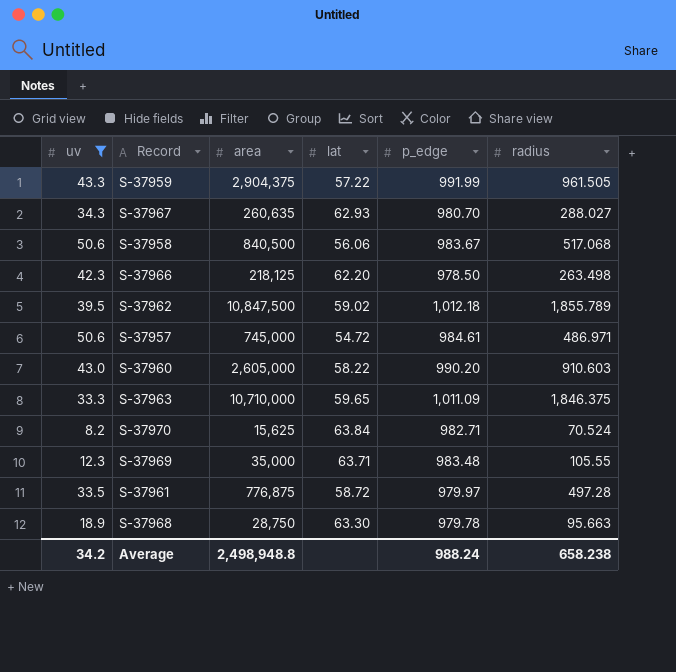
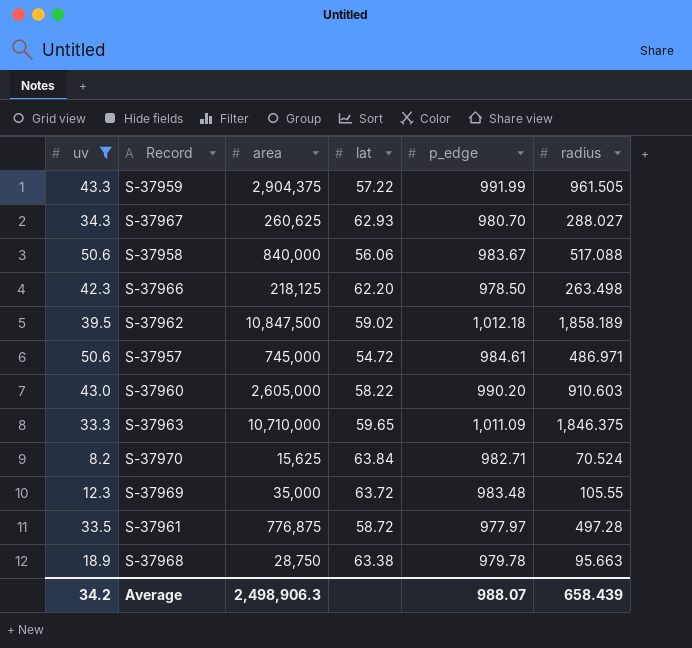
S-37967 | area: 260,635 -> 260,625
S-37958 | area: 840,500 -> 840,000
S-37958 | radius: 517.068 -> 517.088
S-37962 | radius: 1,855.789 -> 1,858.189
S-37969 | lat: 63.71 -> 63.72
S-37961 | p_edge: 979.97 -> 977.97
S-37968 | lat: 63.30 -> 63.38
Average | area: 2,498,948.8 -> 2,498,906.3
Average | p_edge: 988.24 -> 988.07
Average | radius: 658.238 -> 658.439

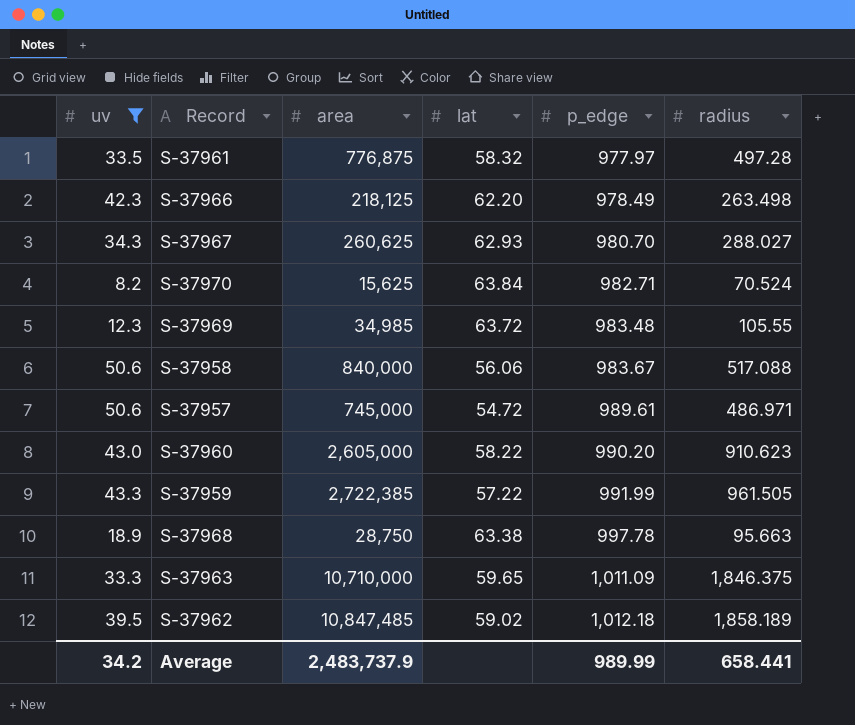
row order: none -> p_edge ascending
S-37961 | lat: 58.72 -> 58.32
S-37966 | p_edge: 978.50 -> 978.49
S-37969 | area: 35,000 -> 34,985
S-37957 | p_edge: 984.61 -> 989.61
S-37960 | radius: 910.603 -> 910.623
S-37959 | area: 2,904,375 -> 2,722,385
S-37968 | p_edge: 979.78 -> 997.78
S-37962 | area: 10,847,500 -> 10,847,485
Average | area: 2,498,906.3 -> 2,483,737.9
Average | p_edge: 988.07 -> 989.99
Average | radius: 658.439 -> 658.441

